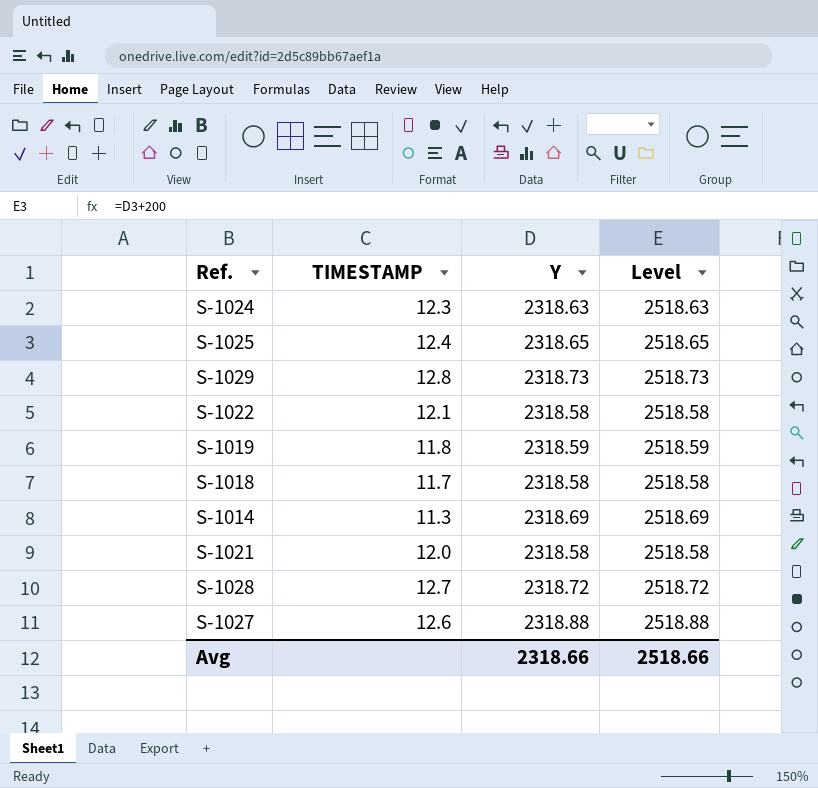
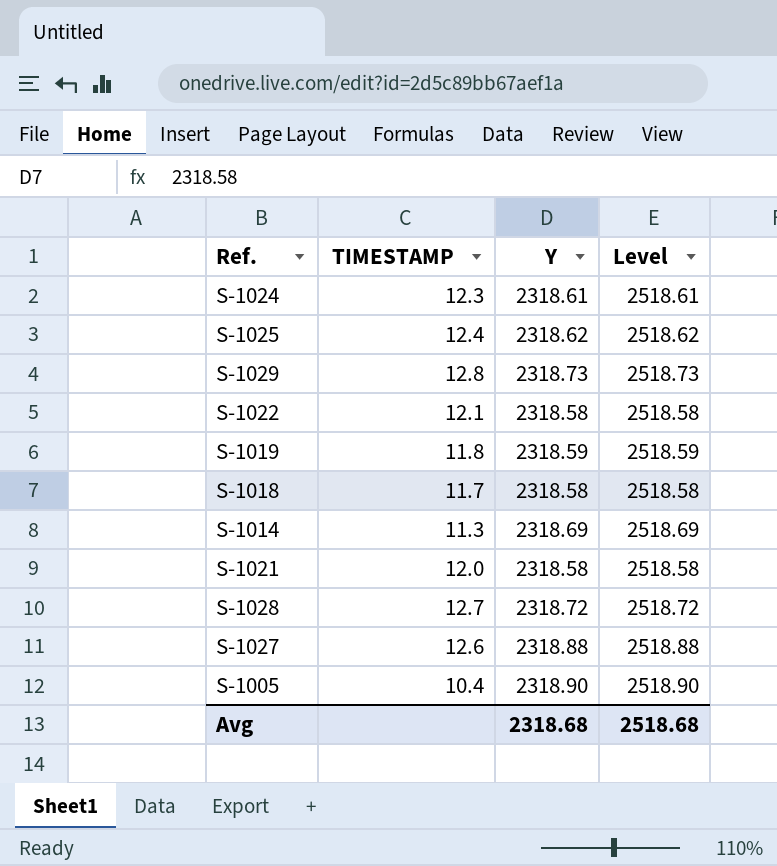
S-1024 | Y: 2318.63 -> 2318.61
S-1024 | Level: 2518.63 -> 2518.61
S-1025 | Y: 2318.65 -> 2318.62
S-1025 | Level: 2518.65 -> 2518.62
row S-1005: none -> 10.4 | 2318.90 | 2518.90
Avg | Y: 2318.66 -> 2318.68
Avg | Level: 2518.66 -> 2518.68

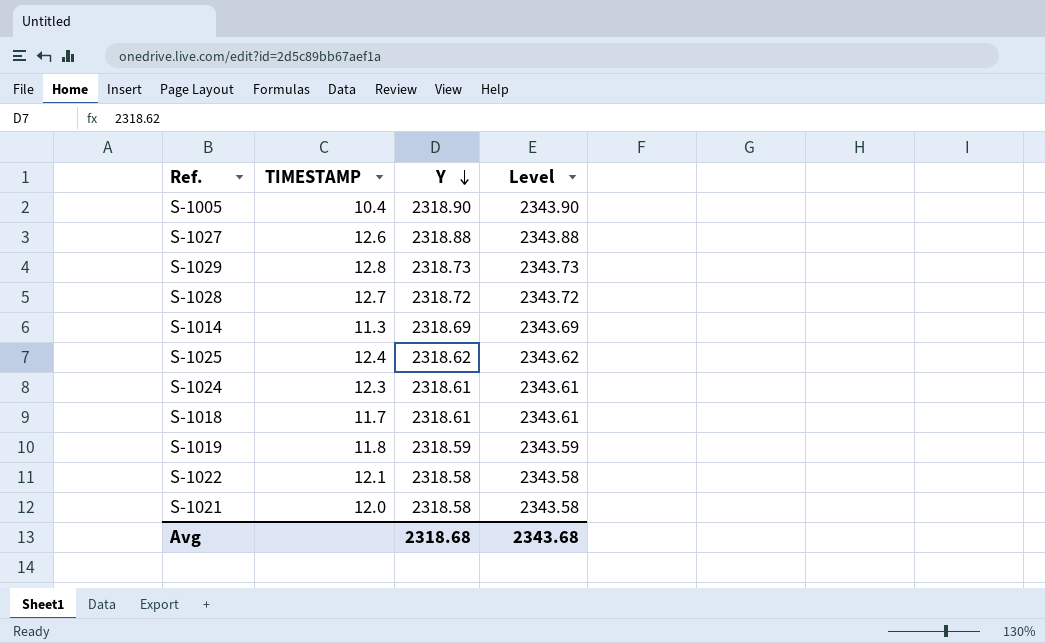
row order: none -> Y descending
column Level | formula: [Y] + 200 -> [Y] + 25
S-1018 | Y: 2318.58 -> 2318.61
Avg | Level: 2518.68 -> 2343.68

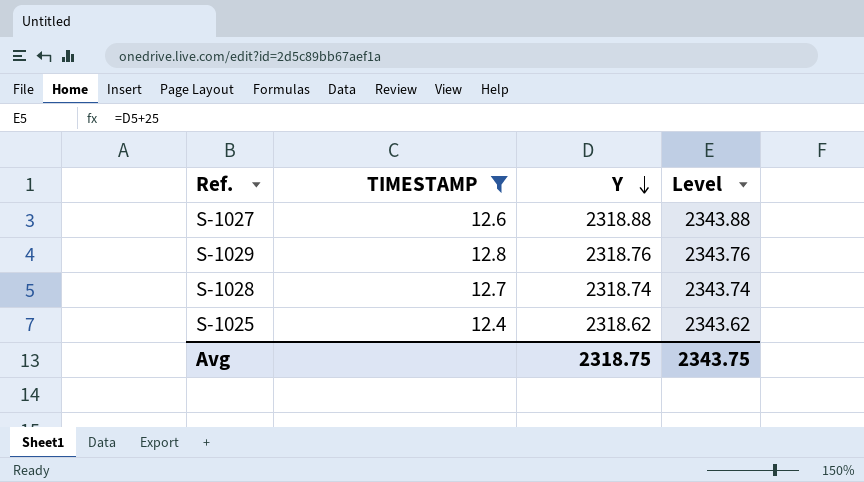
filter: none -> TIMESTAMP >= 12.4
S-1029 | Y: 2318.73 -> 2318.76
S-1029 | Level: 2343.73 -> 2343.76
S-1028 | Y: 2318.72 -> 2318.74
S-1028 | Level: 2343.72 -> 2343.74
Avg | Y: 2318.68 -> 2318.75
Avg | Level: 2343.68 -> 2343.75

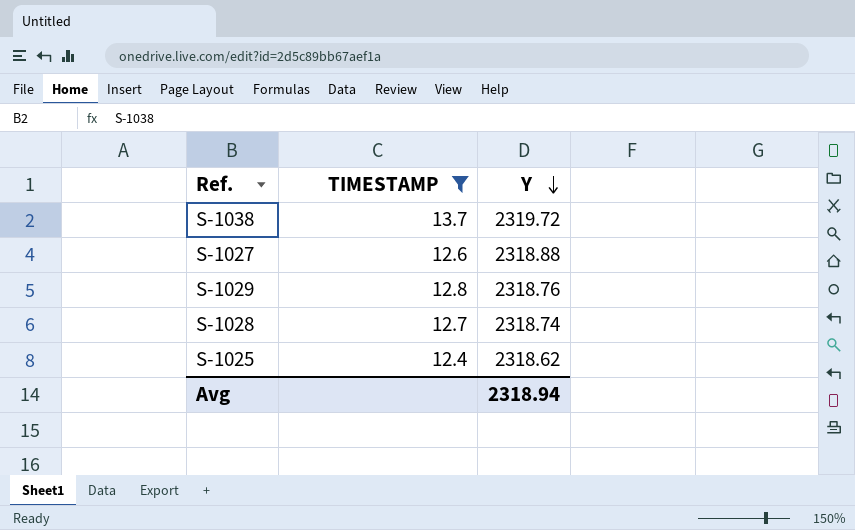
column Level | formula: [Y] + 25 -> none
row S-1038: none -> 13.7 | 2319.72
Avg | Y: 2318.75 -> 2318.94

